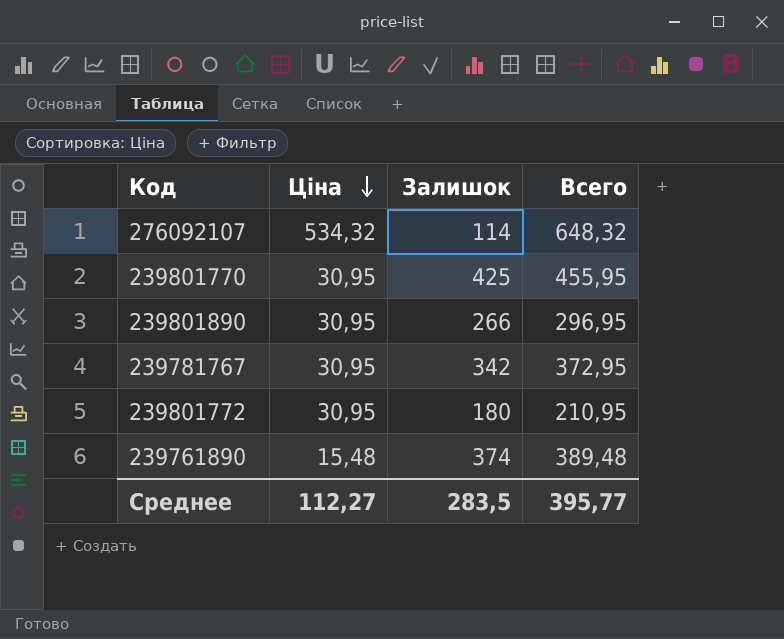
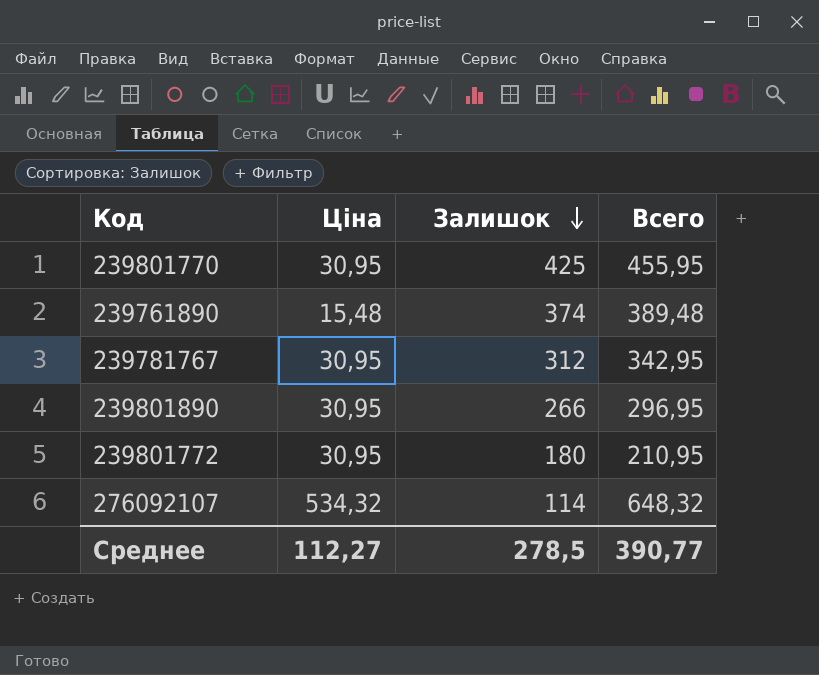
row order: Ціна descending -> Залишок descending
239781767 | Залишок: 342 -> 312
239781767 | Всего: 372,95 -> 342,95
Среднее | Залишок: 283,5 -> 278,5
Среднее | Всего: 395,77 -> 390,77

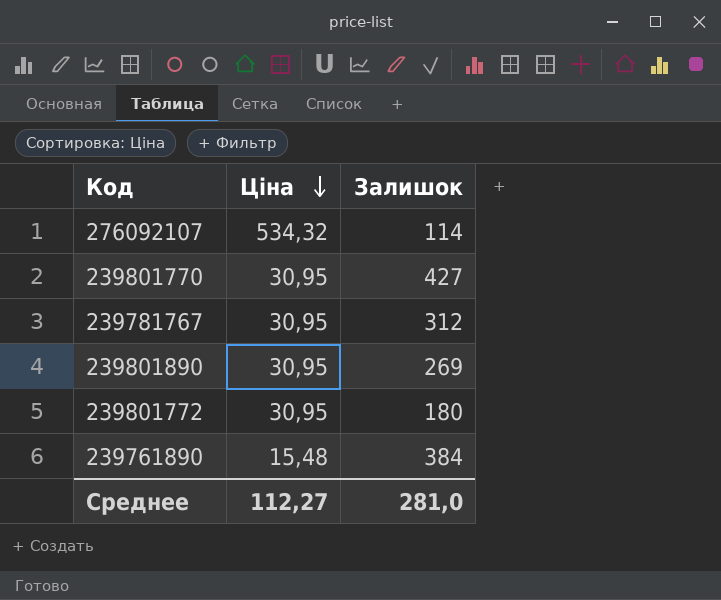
row order: Залишок descending -> Ціна descending
column Всего | formula: [Ціна] + [Залишок] -> none
239801770 | Залишок: 425 -> 427
239801890 | Залишок: 266 -> 269
239761890 | Залишок: 374 -> 384
Среднее | Залишок: 278,5 -> 281,0

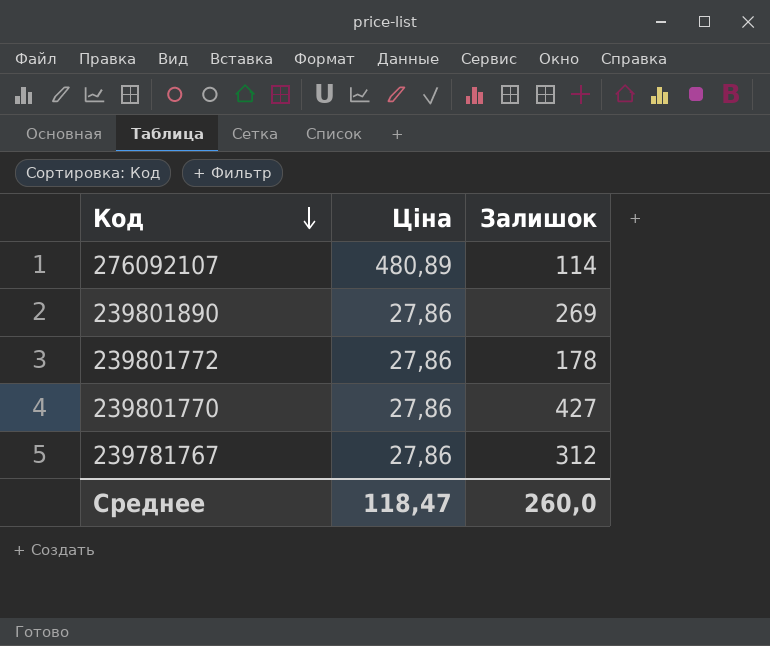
row order: Ціна descending -> Код descending
row 239761890: 15,48 | 384 -> none
276092107 | Ціна: 534,32 -> 480,89
239801890 | Ціна: 30,95 -> 27,86
239801772 | Ціна: 30,95 -> 27,86
239801772 | Залишок: 180 -> 178
239801770 | Ціна: 30,95 -> 27,86
239781767 | Ціна: 30,95 -> 27,86
Среднее | Ціна: 112,27 -> 118,47
Среднее | Залишок: 281,0 -> 260,0

